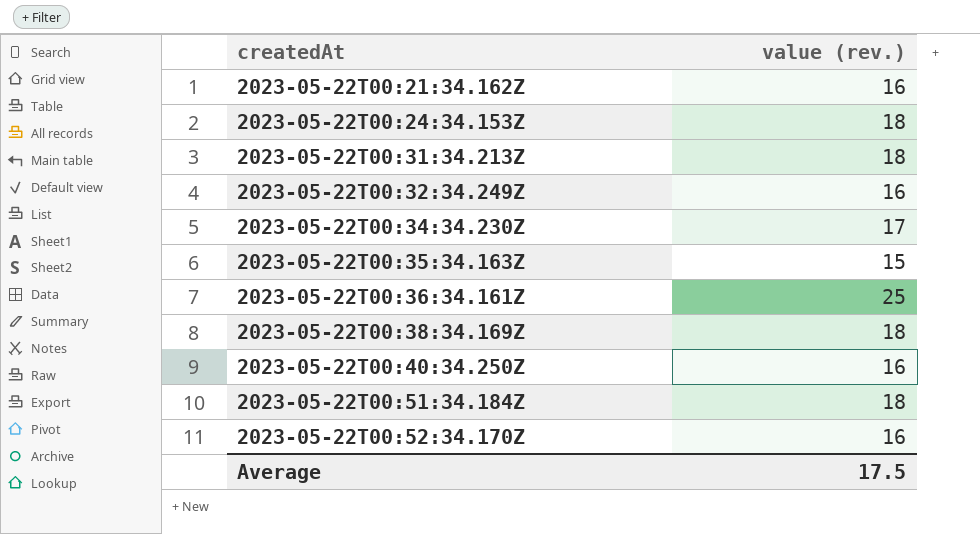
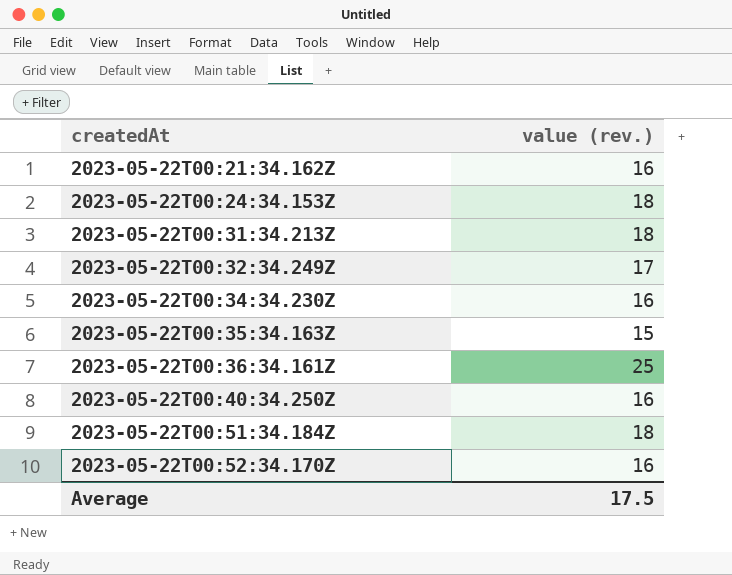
row 2023-05-22T00:38:34.169Z: 18 -> none
2023-05-22T00:32:34.249Z | value (rev.): 16 -> 17
2023-05-22T00:34:34.230Z | value (rev.): 17 -> 16

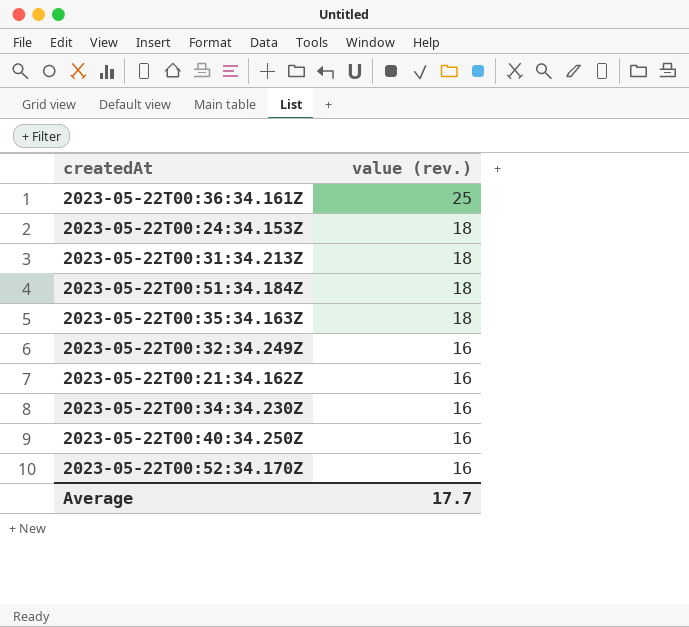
row order: createdAt ascending -> value (rev.) descending
2023-05-22T00:35:34.163Z | value (rev.): 15 -> 18
2023-05-22T00:32:34.249Z | value (rev.): 17 -> 16
Average | value (rev.): 17.5 -> 17.7

